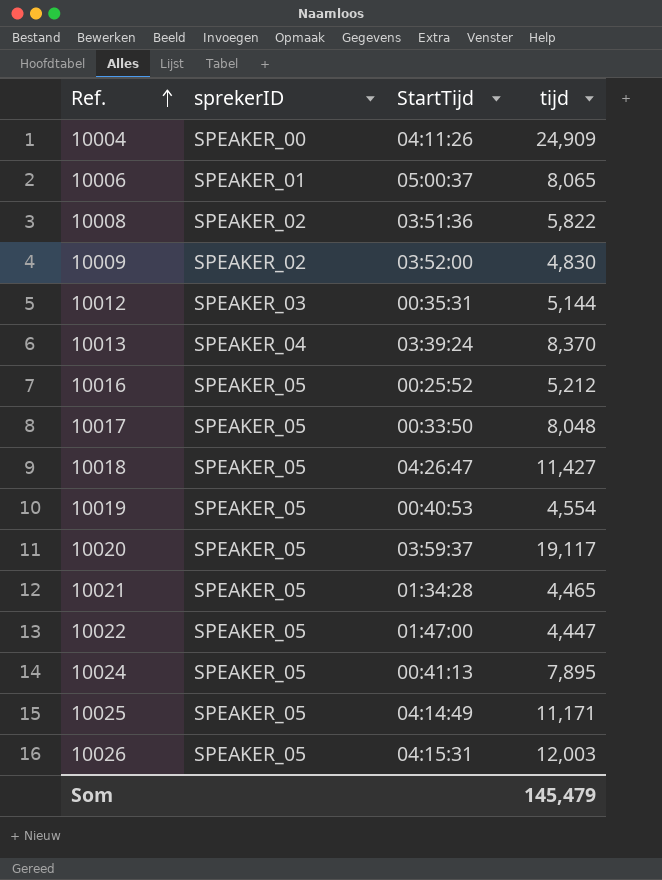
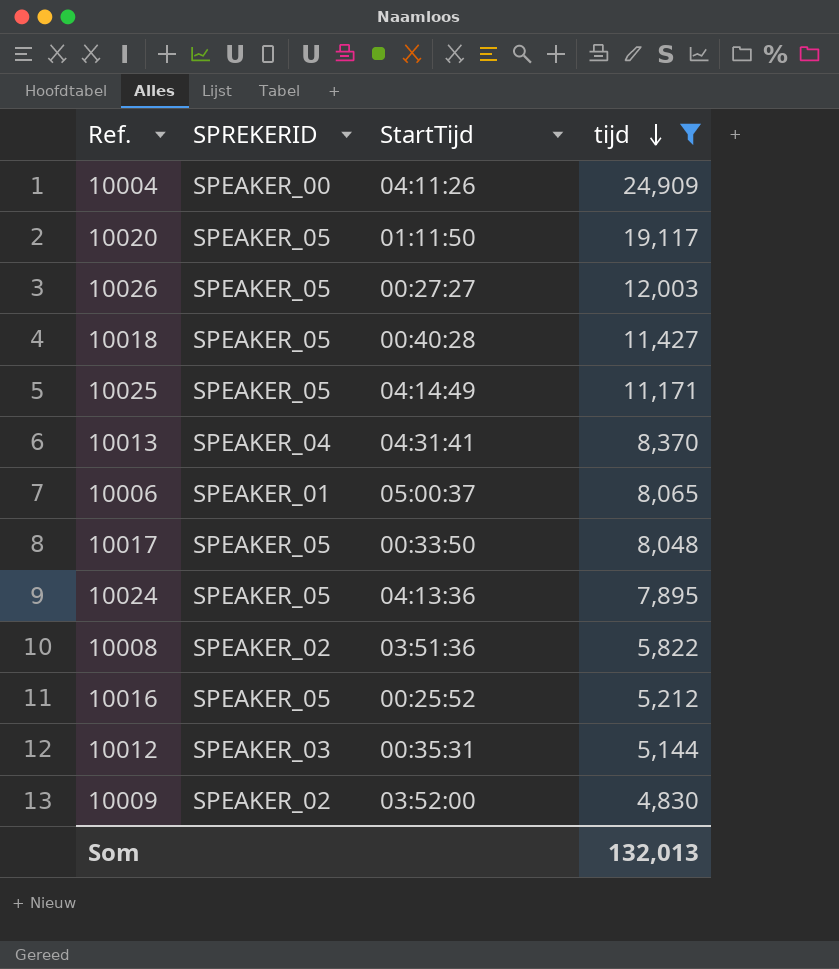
filter: none -> tijd >= 4,830
row order: Ref. ascending -> tijd descending
column name: sprekerID -> SPREKERID
10020 | StartTijd: 03:59:37 -> 01:11:50
10026 | StartTijd: 04:15:31 -> 00:27:27
10018 | StartTijd: 04:26:47 -> 00:40:28
10013 | StartTijd: 03:39:24 -> 04:31:41
10024 | StartTijd: 00:41:13 -> 04:13:36
Som | tijd: 145,479 -> 132,013

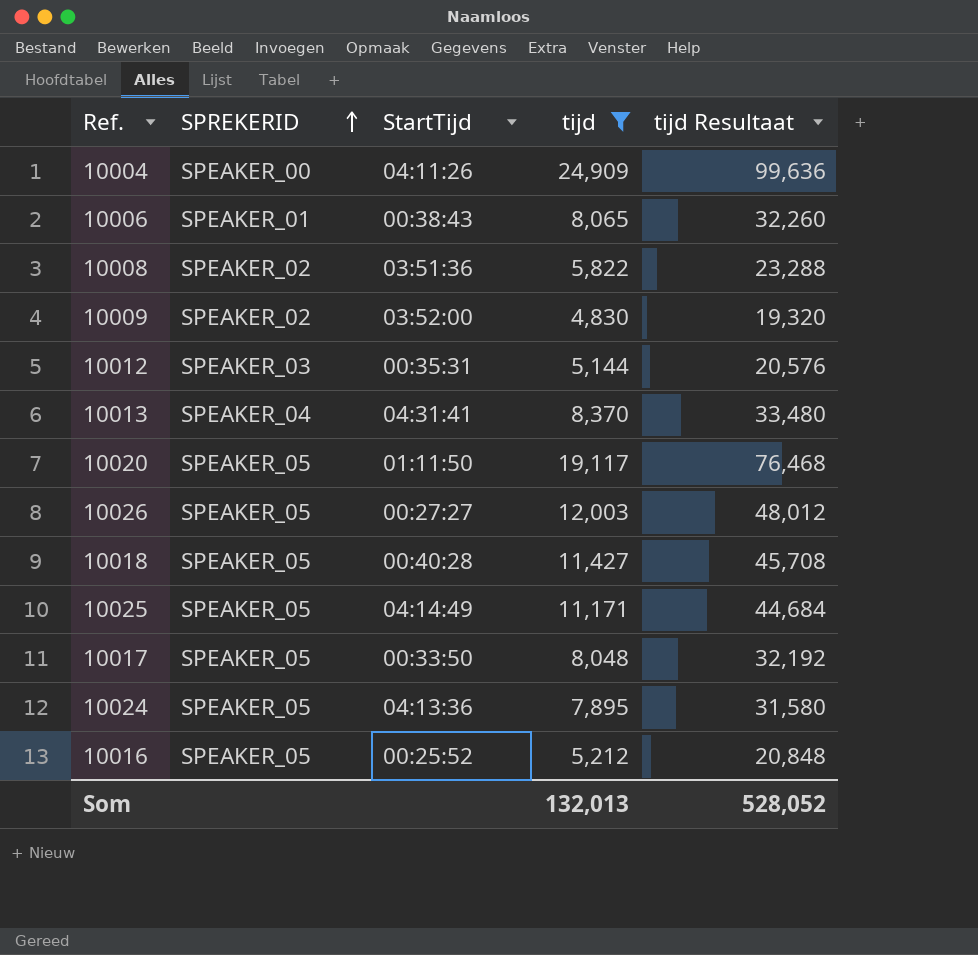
row order: tijd descending -> SPREKERID ascending
column tijd Resultaat | formula: none -> [tijd] * 4
10006 | StartTijd: 05:00:37 -> 00:38:43

